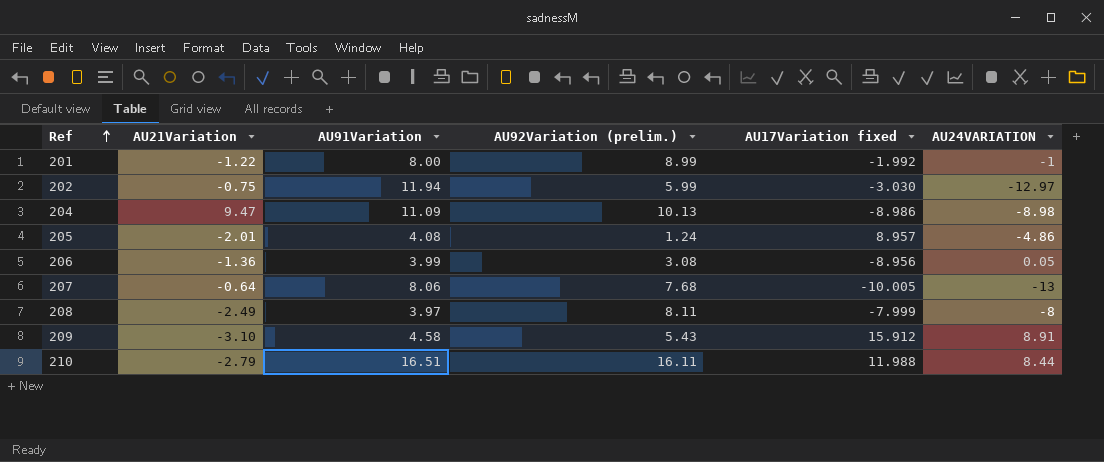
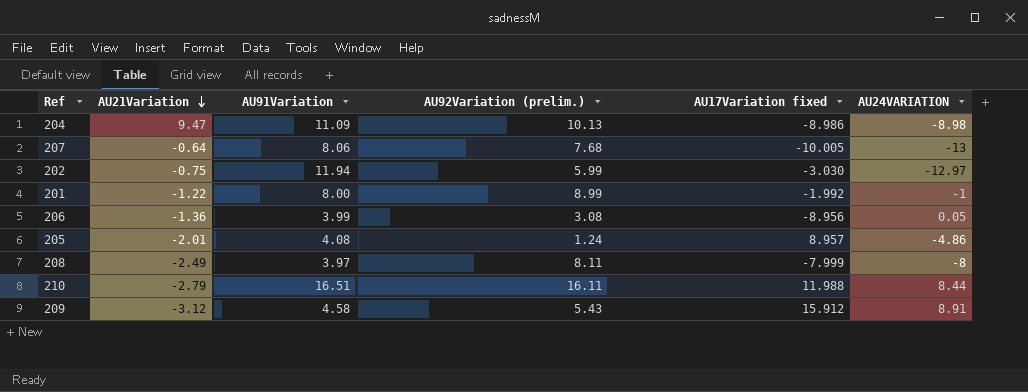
row order: Ref ascending -> AU21Variation descending
209 | AU21Variation: -3.10 -> -3.12

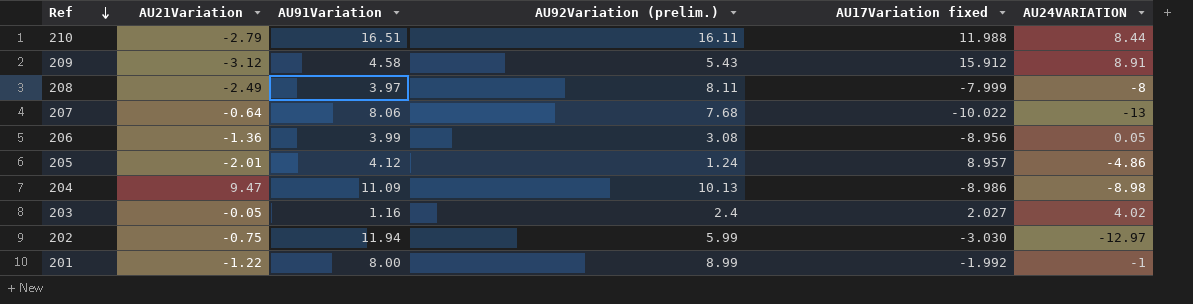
row order: AU21Variation descending -> Ref descending
207 | AU17Variation fixed: -10.005 -> -10.022
205 | AU91Variation: 4.08 -> 4.12
row 203: none -> -0.05 | 1.16 | 2.4 | 2.027 | 4.02

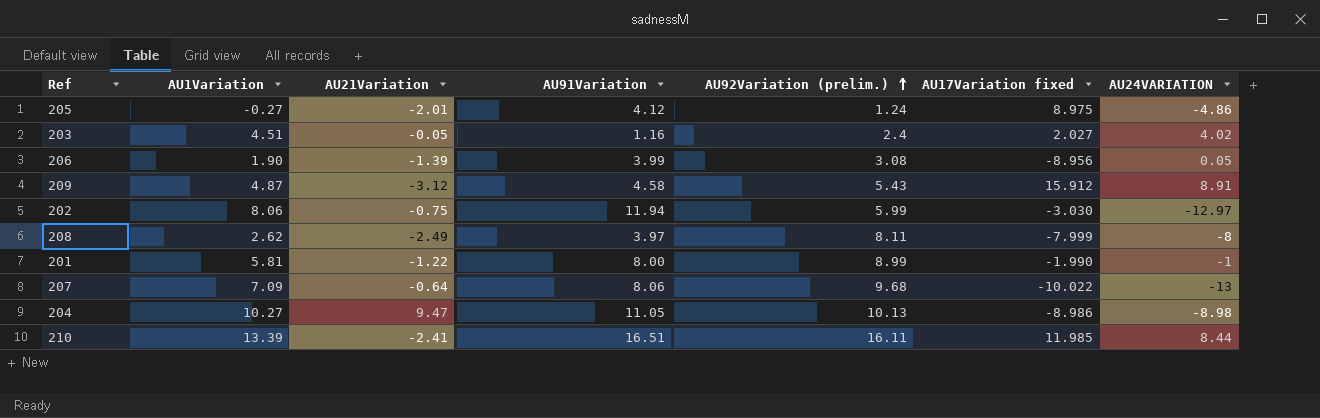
row order: Ref descending -> AU92Variation (prelim.) ascending
column AU1Variation | position: none -> 2
205 | AU17Variation fixed: 8.957 -> 8.975
206 | AU21Variation: -1.36 -> -1.39
201 | AU17Variation fixed: -1.992 -> -1.990
207 | AU92Variation (prelim.): 7.68 -> 9.68
204 | AU91Variation: 11.09 -> 11.05
210 | AU21Variation: -2.79 -> -2.41
210 | AU17Variation fixed: 11.988 -> 11.985

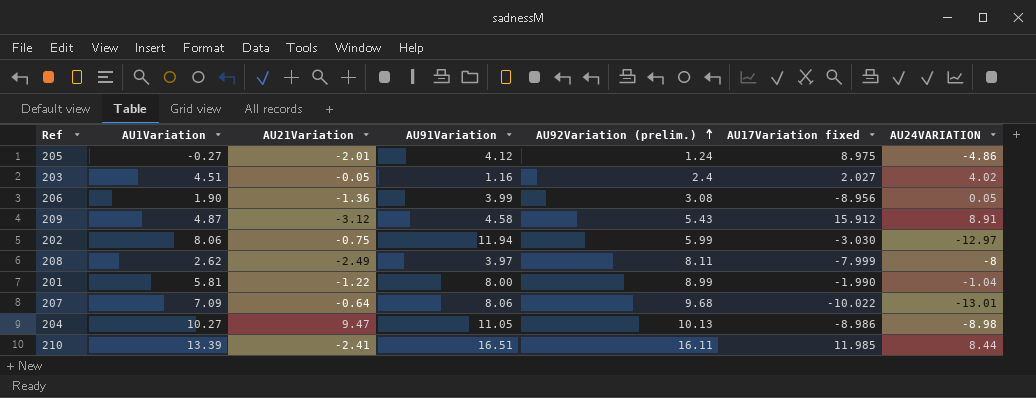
206 | AU21Variation: -1.39 -> -1.36
201 | AU24VARIATION: -1 -> -1.04
207 | AU24VARIATION: -13 -> -13.01

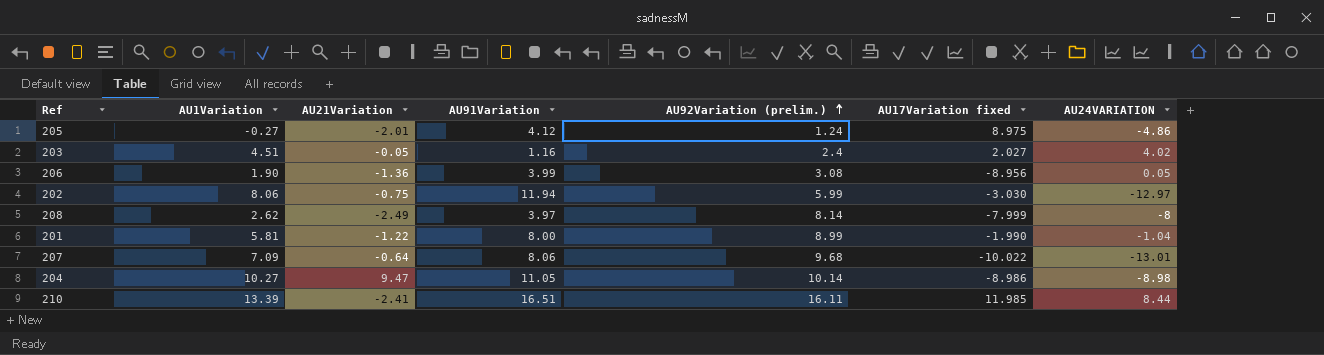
row 209: 4.87 | -3.12 | 4.58 | 5.43 | 15.912 | 8.91 -> none
208 | AU92Variation (prelim.): 8.11 -> 8.14
204 | AU92Variation (prelim.): 10.13 -> 10.14

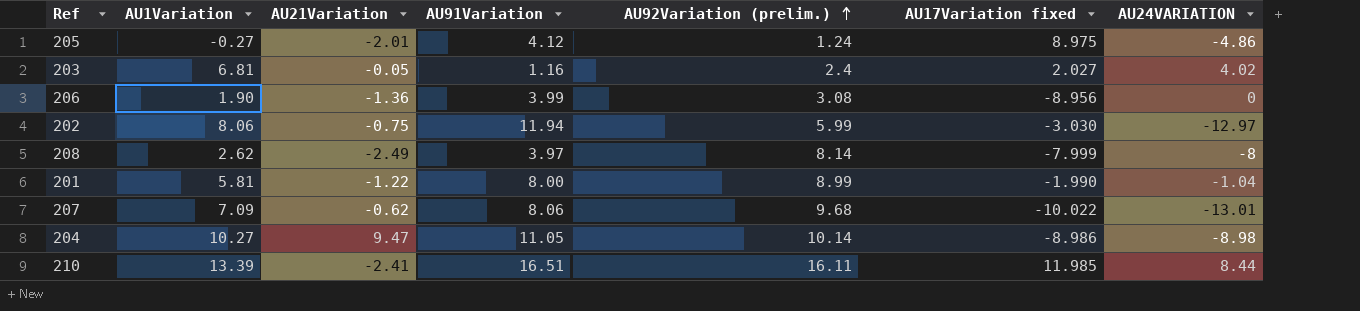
203 | AU1Variation: 4.51 -> 6.81
206 | AU24VARIATION: 0.05 -> 0
207 | AU21Variation: -0.64 -> -0.62

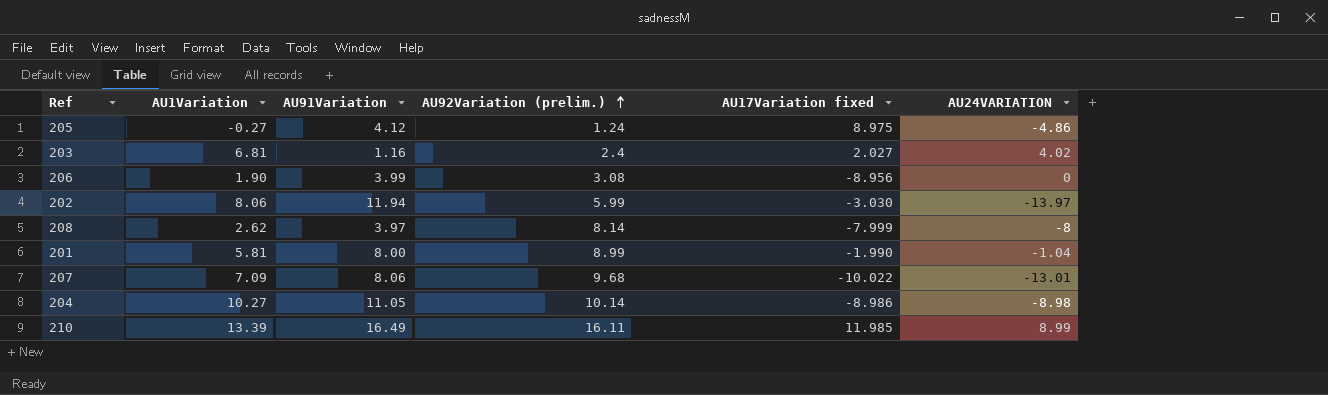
column AU21Variation | position: 3 -> none
202 | AU24VARIATION: -12.97 -> -13.97
210 | AU91Variation: 16.51 -> 16.49
210 | AU24VARIATION: 8.44 -> 8.99

